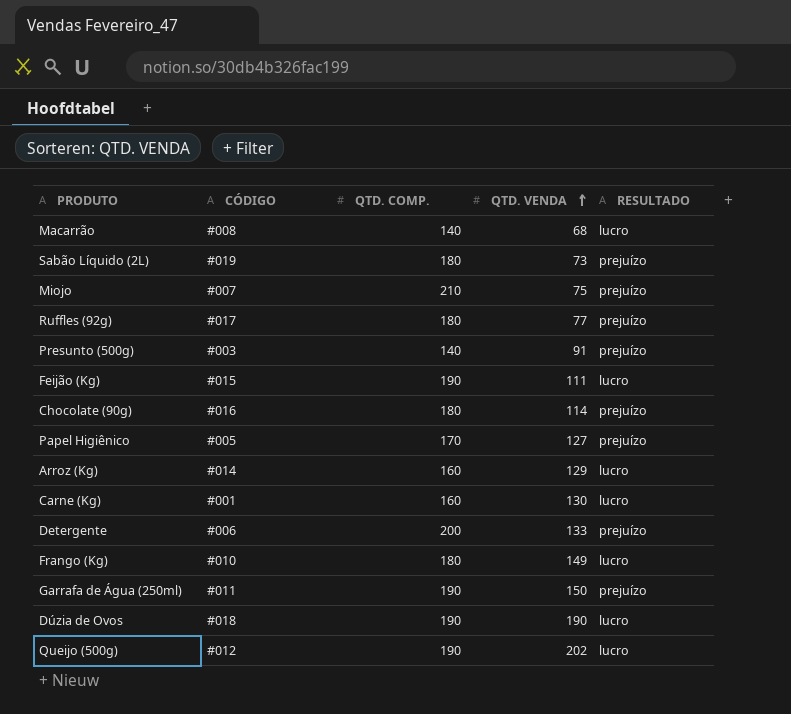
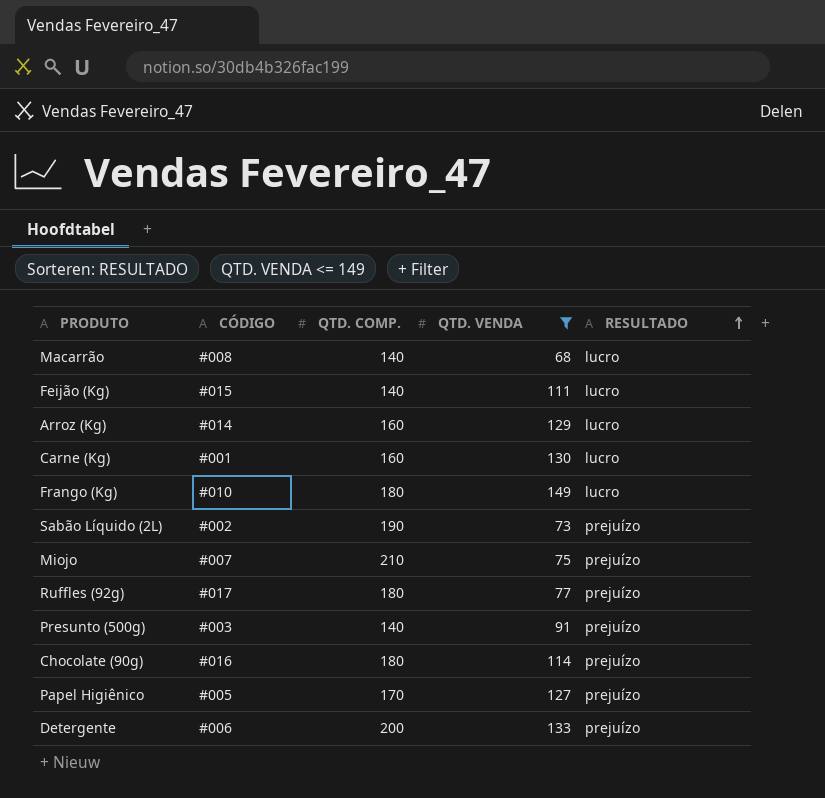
filter: none -> QTD. VENDA <= 149
row order: QTD. VENDA ascending -> RESULTADO ascending
Feijão (Kg) | QTD. COMP.: 190 -> 140
Sabão Líquido (2L) | CÓDIGO: #019 -> #002
Sabão Líquido (2L) | QTD. COMP.: 180 -> 190

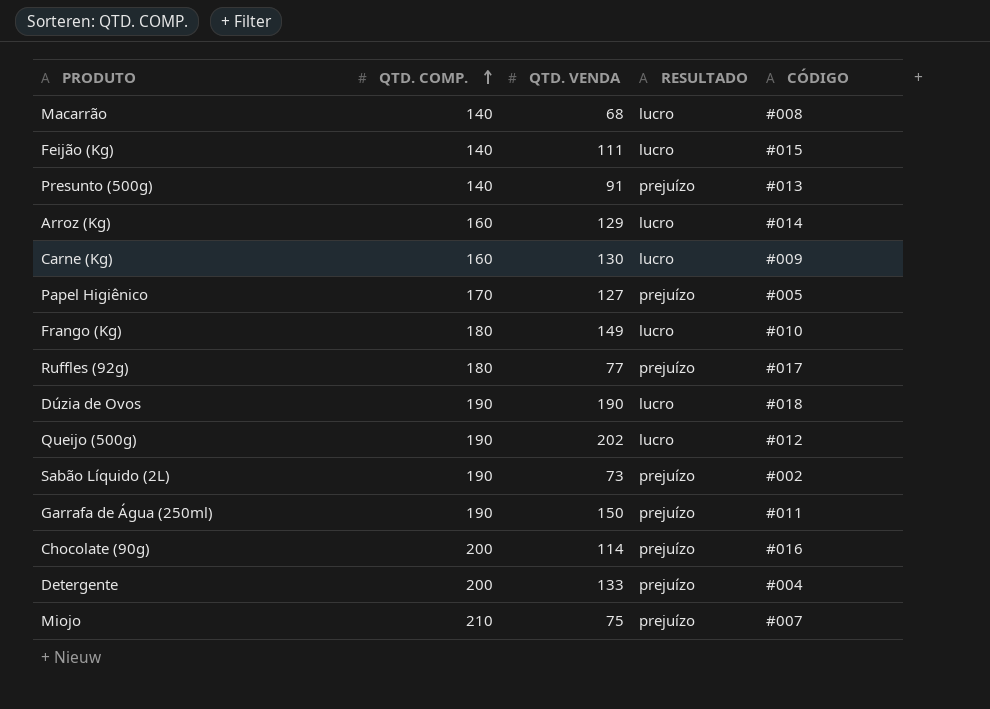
filter: QTD. VENDA <= 149 -> none
row order: RESULTADO ascending -> QTD. COMP. ascending
column CÓDIGO | position: 2 -> 5
Presunto (500g) | CÓDIGO: #003 -> #013
Carne (Kg) | CÓDIGO: #001 -> #009
Chocolate (90g) | QTD. COMP.: 180 -> 200
Detergente | CÓDIGO: #006 -> #004

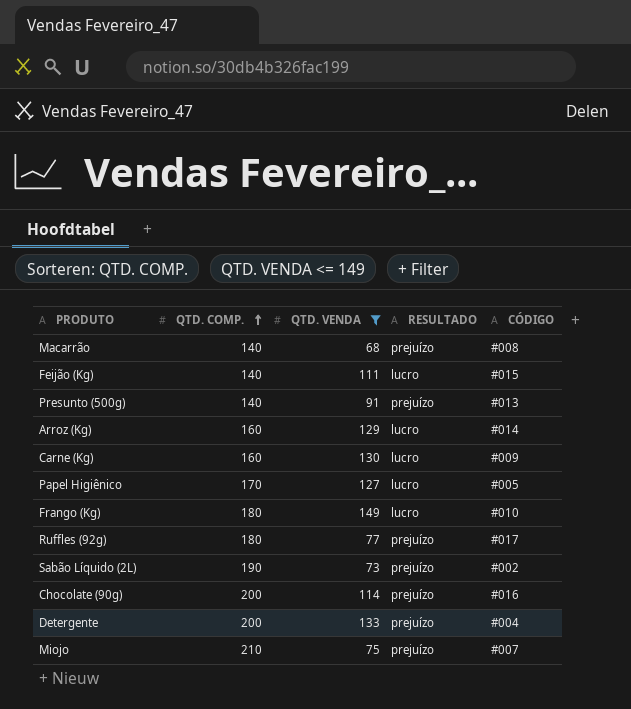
filter: none -> QTD. VENDA <= 149
Macarrão | RESULTADO: lucro -> prejuízo
Papel Higiênico | RESULTADO: prejuízo -> lucro

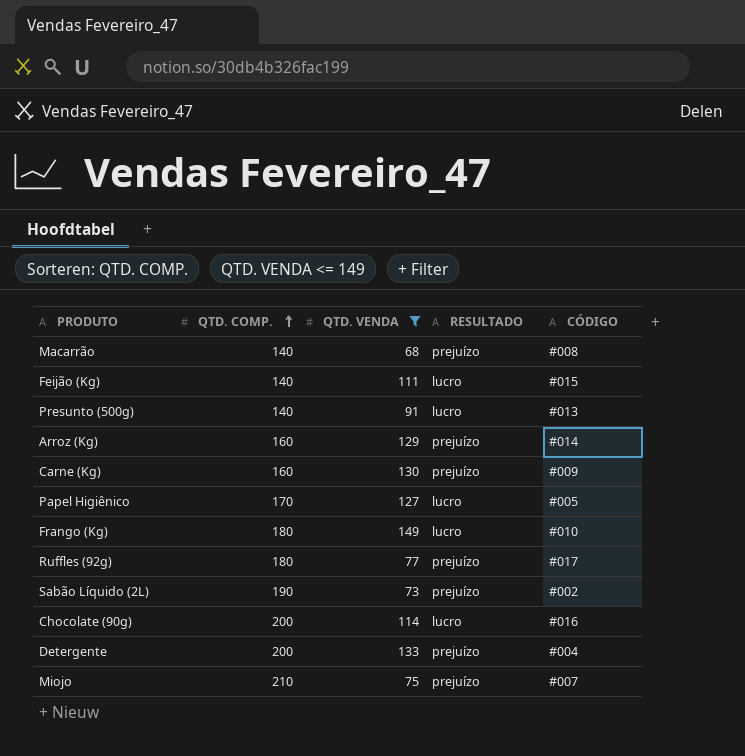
Presunto (500g) | RESULTADO: prejuízo -> lucro
Arroz (Kg) | RESULTADO: lucro -> prejuízo
Carne (Kg) | RESULTADO: lucro -> prejuízo
Chocolate (90g) | RESULTADO: prejuízo -> lucro

